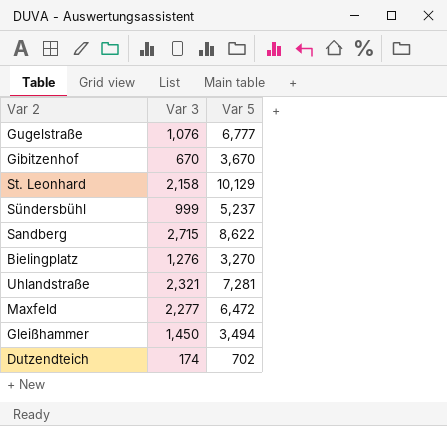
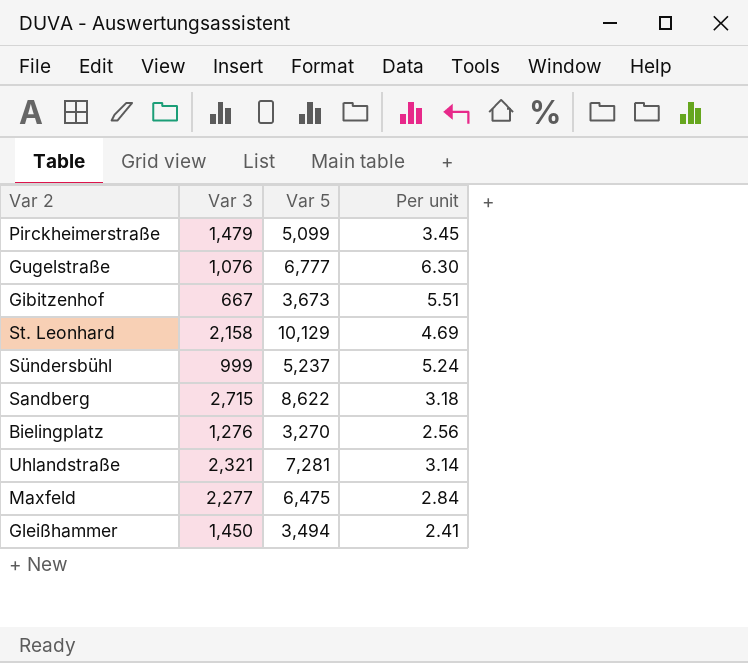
column Per unit | formula: none -> [Var 5] / [Var 3]
row Dutzendteich: 174 | 702 -> none
row Pirckheimerstraße: none -> 1,479 | 5,099 | 3.45
Gibitzenhof | Var 3: 670 -> 667
Gibitzenhof | Var 5: 3,670 -> 3,673
Maxfeld | Var 5: 6,472 -> 6,475

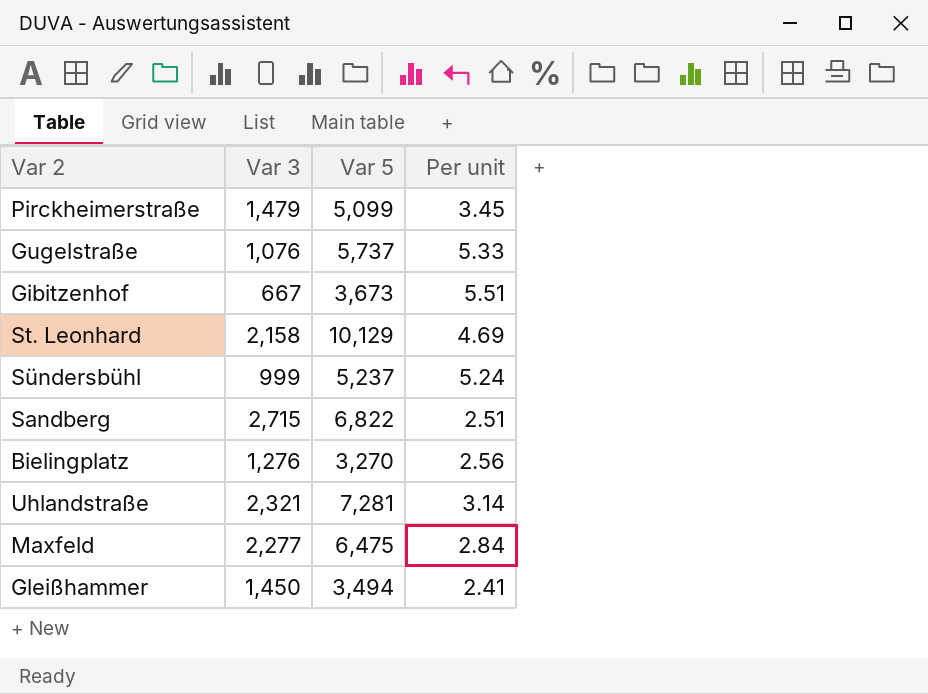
Gugelstraße | Var 5: 6,777 -> 5,737
Gugelstraße | Per unit: 6.30 -> 5.33
Sandberg | Var 5: 8,622 -> 6,822
Sandberg | Per unit: 3.18 -> 2.51

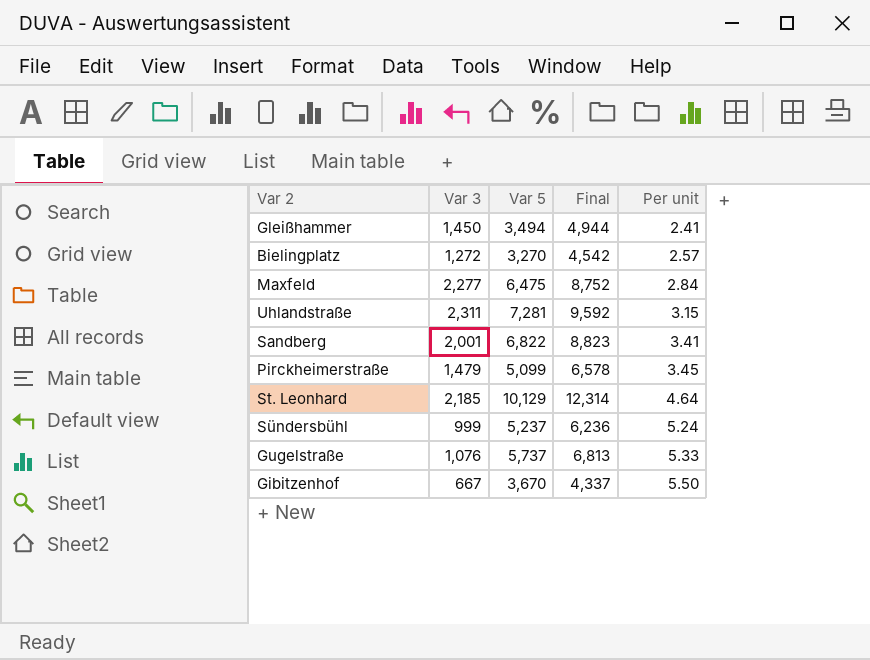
row order: none -> Per unit ascending
column Final | formula: none -> [Var 3] + [Var 5]
Bielingplatz | Var 3: 1,276 -> 1,272
Bielingplatz | Per unit: 2.56 -> 2.57
Uhlandstraße | Var 3: 2,321 -> 2,311
Uhlandstraße | Per unit: 3.14 -> 3.15
Sandberg | Var 3: 2,715 -> 2,001
Sandberg | Per unit: 2.51 -> 3.41
St. Leonhard | Var 3: 2,158 -> 2,185
St. Leonhard | Per unit: 4.69 -> 4.64
Gibitzenhof | Var 5: 3,673 -> 3,670
Gibitzenhof | Per unit: 5.51 -> 5.50

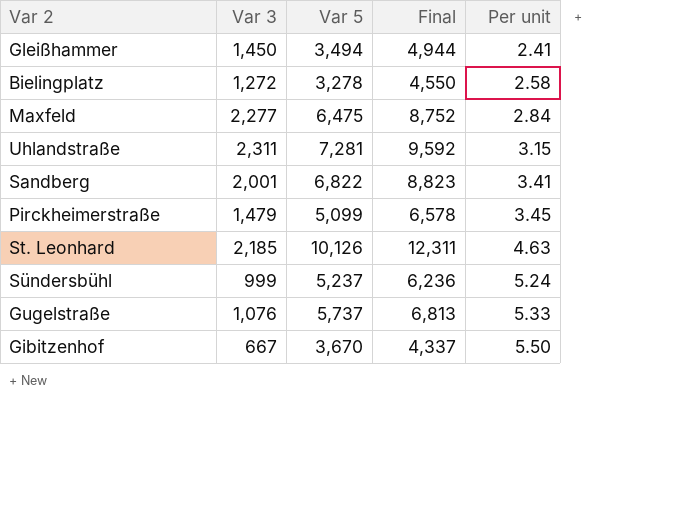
Bielingplatz | Var 5: 3,270 -> 3,278
Bielingplatz | Final: 4,542 -> 4,550
Bielingplatz | Per unit: 2.57 -> 2.58
St. Leonhard | Var 5: 10,129 -> 10,126
St. Leonhard | Final: 12,314 -> 12,311
St. Leonhard | Per unit: 4.64 -> 4.63

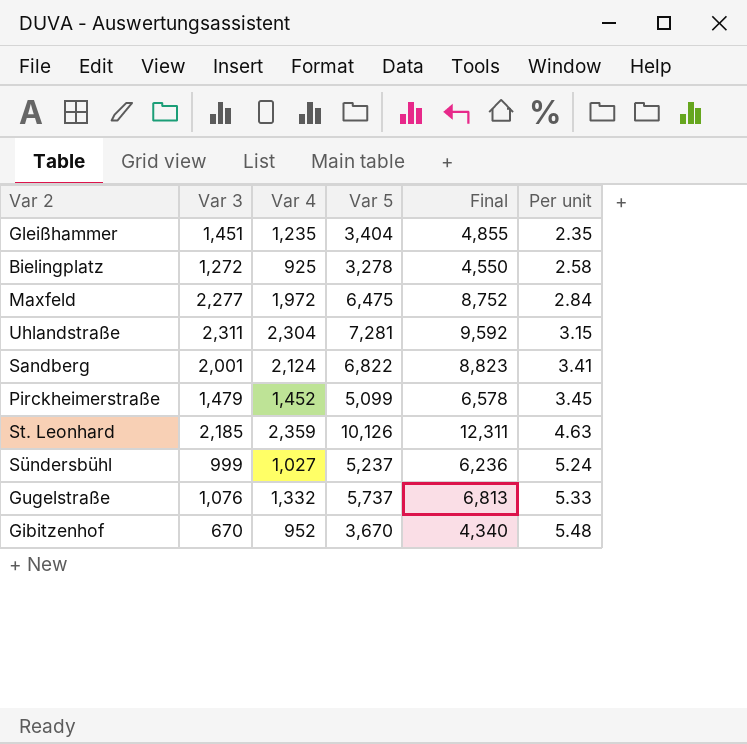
column Var 4 | position: none -> 3
Gleißhammer | Var 3: 1,450 -> 1,451
Gleißhammer | Var 5: 3,494 -> 3,404
Gleißhammer | Final: 4,944 -> 4,855
Gleißhammer | Per unit: 2.41 -> 2.35
Gibitzenhof | Var 3: 667 -> 670
Gibitzenhof | Final: 4,337 -> 4,340
Gibitzenhof | Per unit: 5.50 -> 5.48

